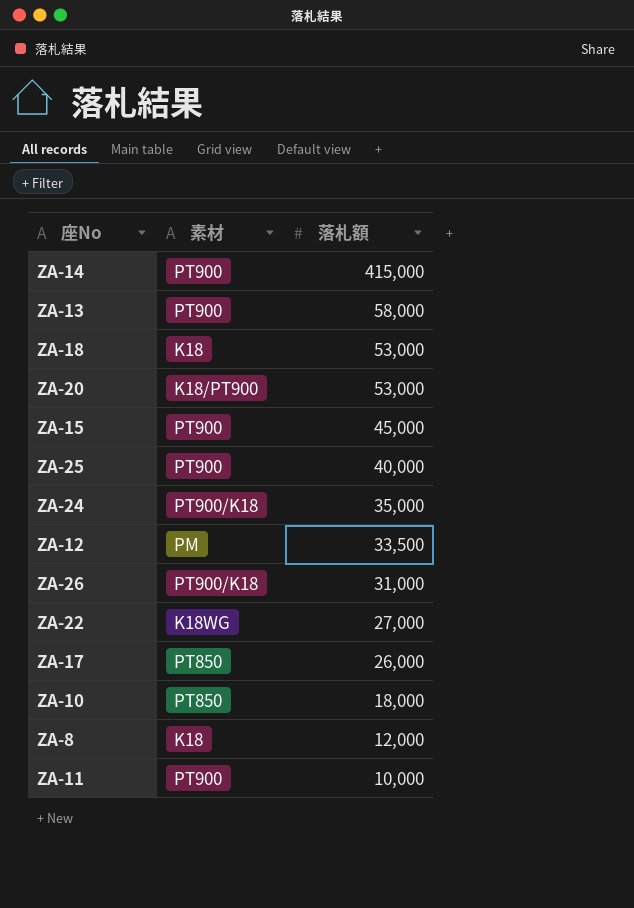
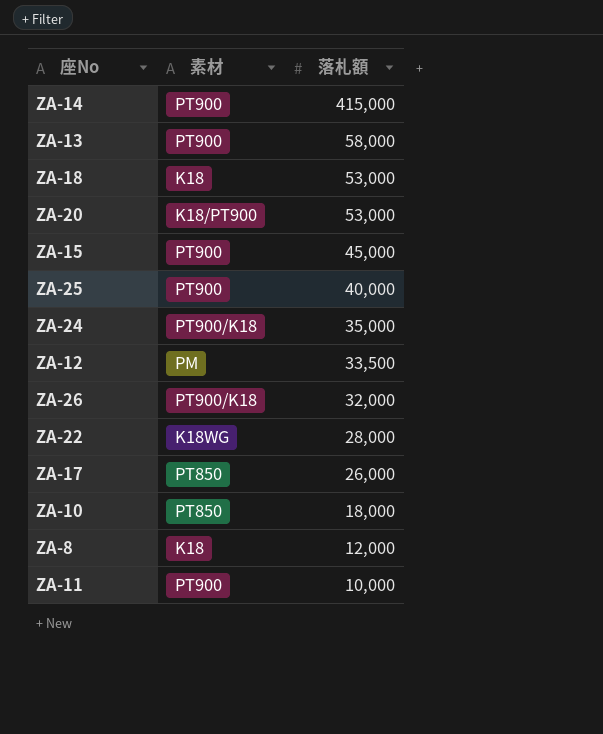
ZA-26 | 落札額: 31,000 -> 32,000
ZA-22 | 落札額: 27,000 -> 28,000

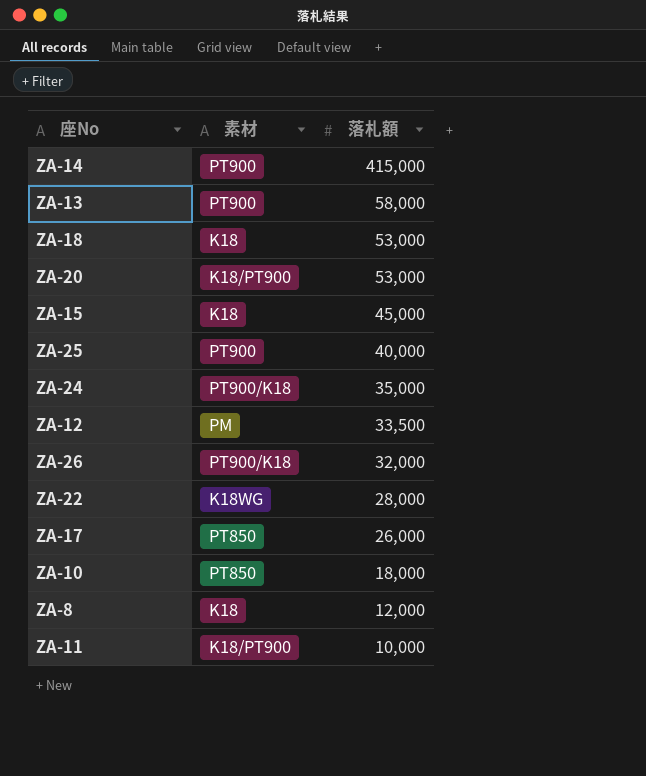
ZA-15 | 素材: PT900 -> K18
ZA-11 | 素材: PT900 -> K18/PT900

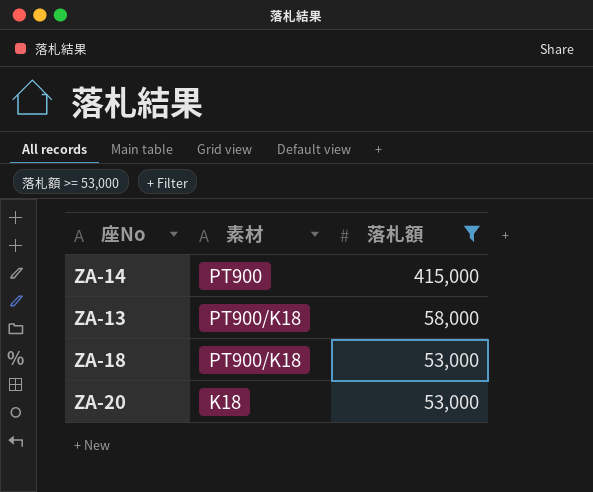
filter: none -> 落札額 >= 53,000
ZA-13 | 素材: PT900 -> PT900/K18
ZA-18 | 素材: K18 -> PT900/K18
ZA-20 | 素材: K18/PT900 -> K18

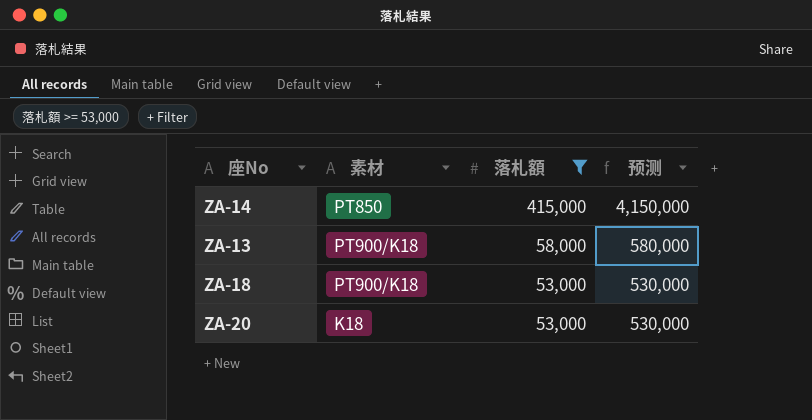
column 预测 | formula: none -> [落札額] * 10
ZA-14 | 素材: PT900 -> PT850

